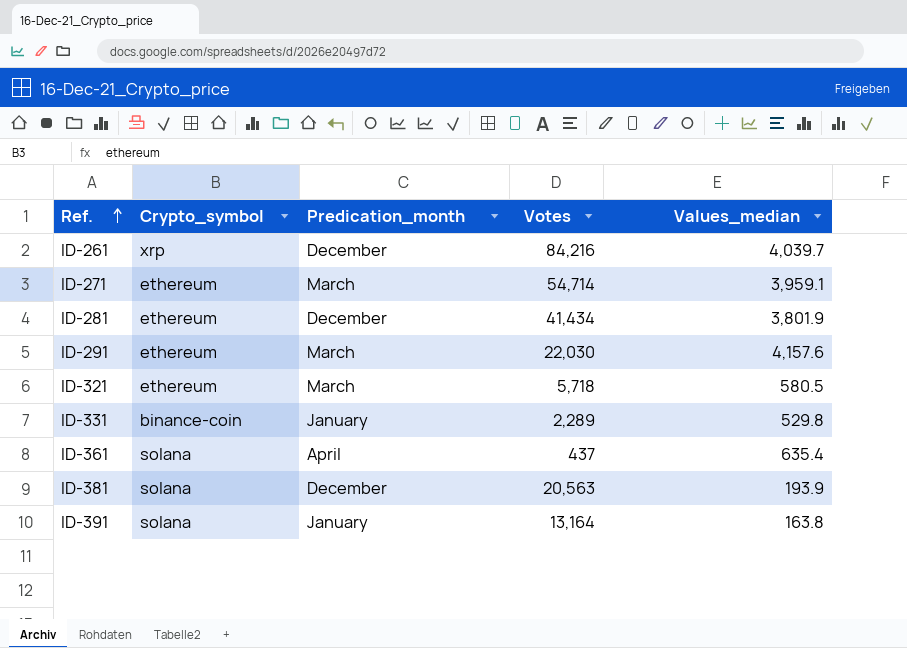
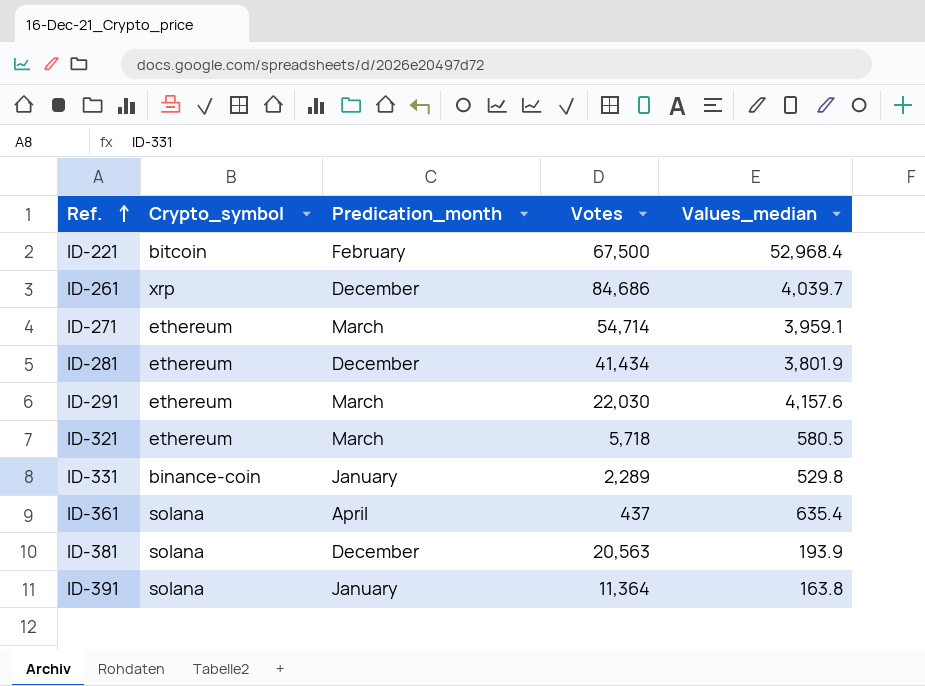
row ID-221: none -> bitcoin | February | 67,500 | 52,968.4
ID-261 | Votes: 84,216 -> 84,686
ID-391 | Votes: 13,164 -> 11,364

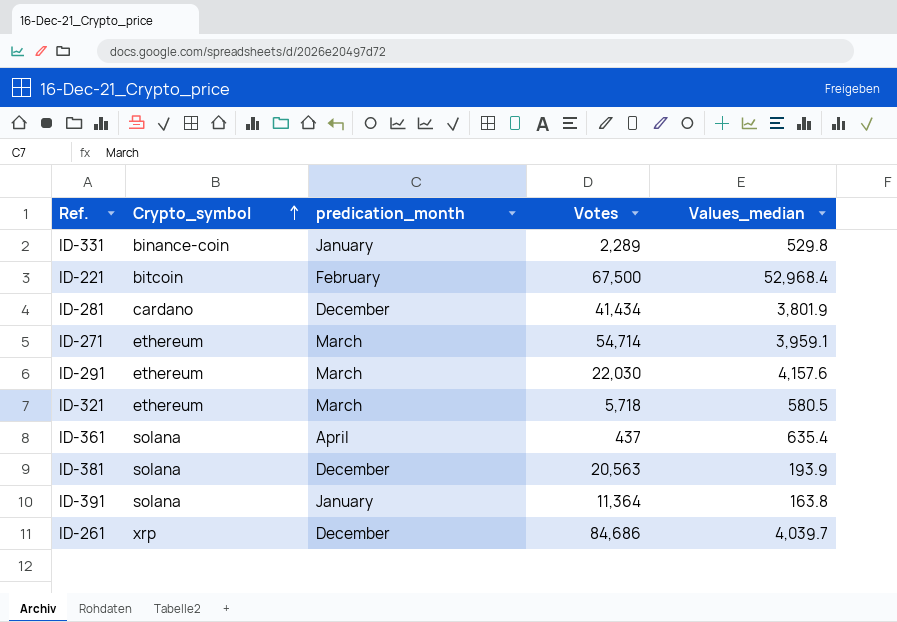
row order: Ref. ascending -> Crypto_symbol ascending
column name: Predication_month -> predication_month
ID-281 | Crypto_symbol: ethereum -> cardano

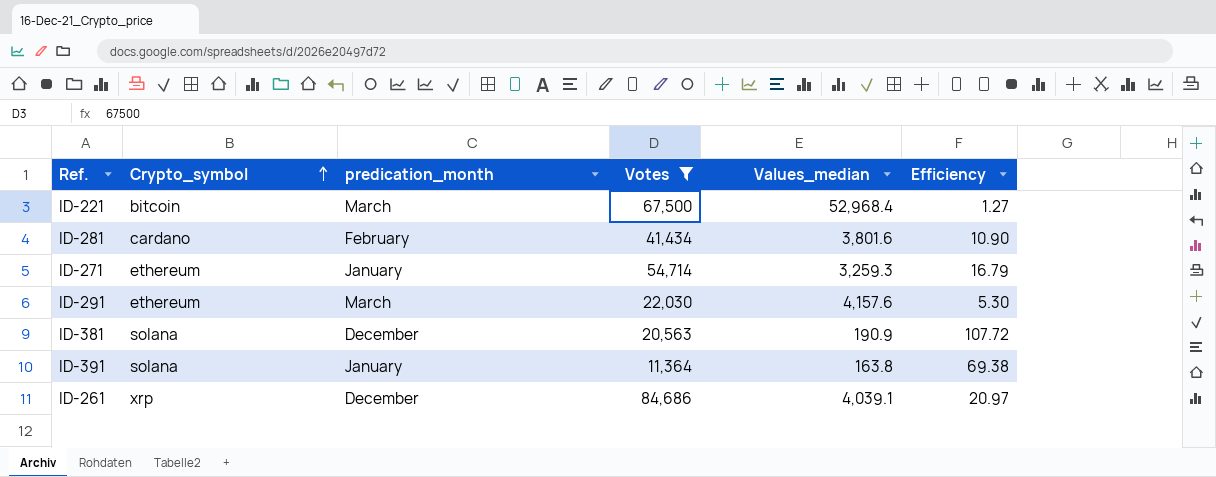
filter: none -> Votes >= 11,364
column Efficiency | formula: none -> [Votes] / [Values_median]
ID-221 | predication_month: February -> March
ID-281 | predication_month: December -> February
ID-281 | Values_median: 3,801.9 -> 3,801.6
ID-271 | predication_month: March -> January
ID-271 | Values_median: 3,959.1 -> 3,259.3
ID-381 | Values_median: 193.9 -> 190.9
ID-261 | Values_median: 4,039.7 -> 4,039.1

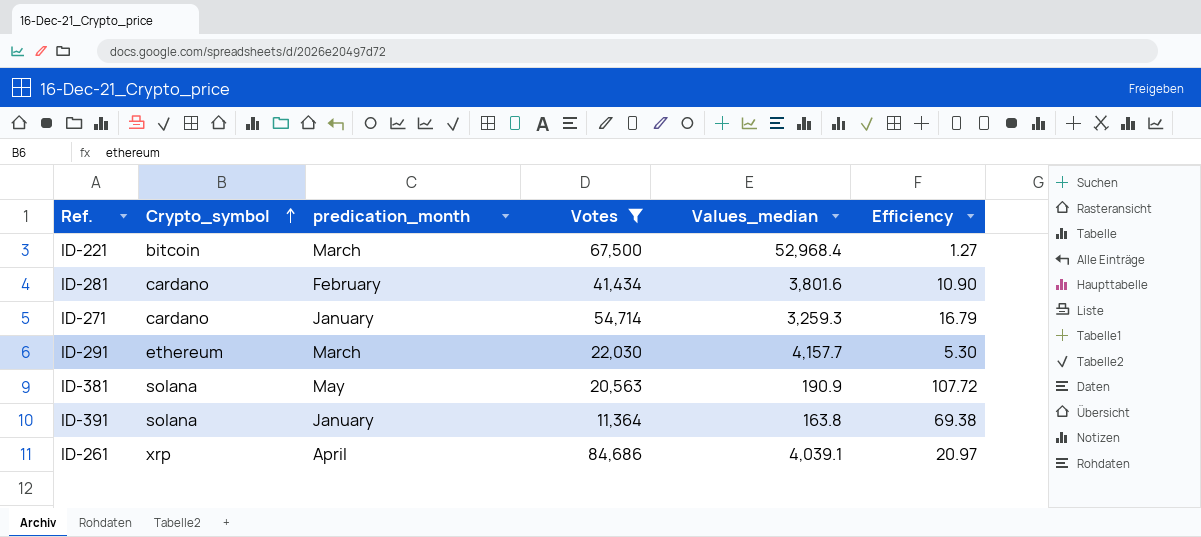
ID-271 | Crypto_symbol: ethereum -> cardano
ID-291 | Values_median: 4,157.6 -> 4,157.7
ID-381 | predication_month: December -> May
ID-261 | predication_month: December -> April

